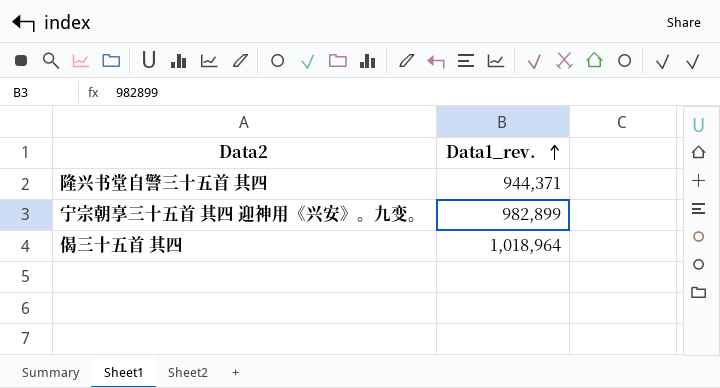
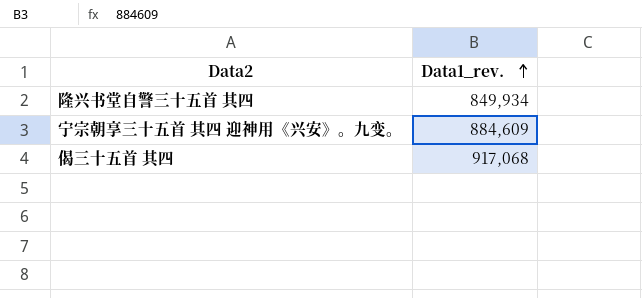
隆兴书堂自警三十五首 其四 | Data1_rev.: 944,371 -> 849,934
宁宗朝享三十五首 其四 迎神用《兴安》。九变。 | Data1_rev.: 982,899 -> 884,609
偈三十五首 其四 | Data1_rev.: 1,018,964 -> 917,068

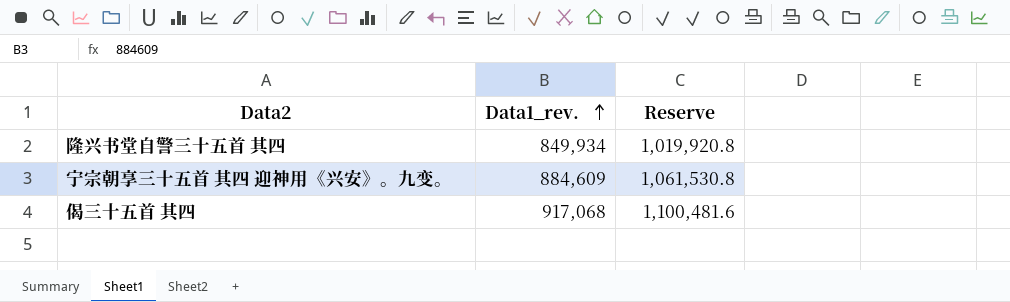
column Reserve | formula: none -> [Data1_rev.] * 1.2

